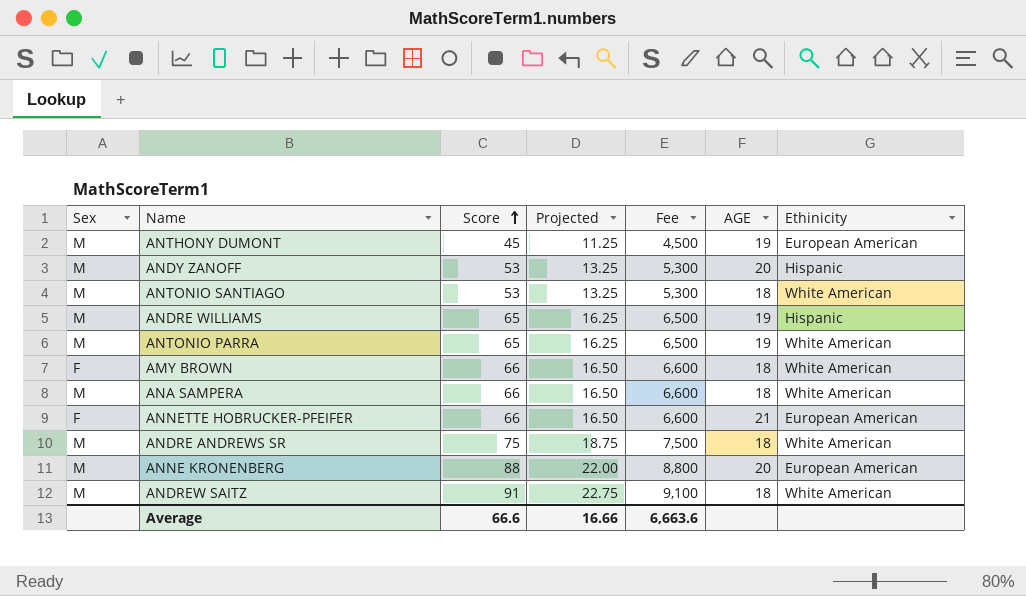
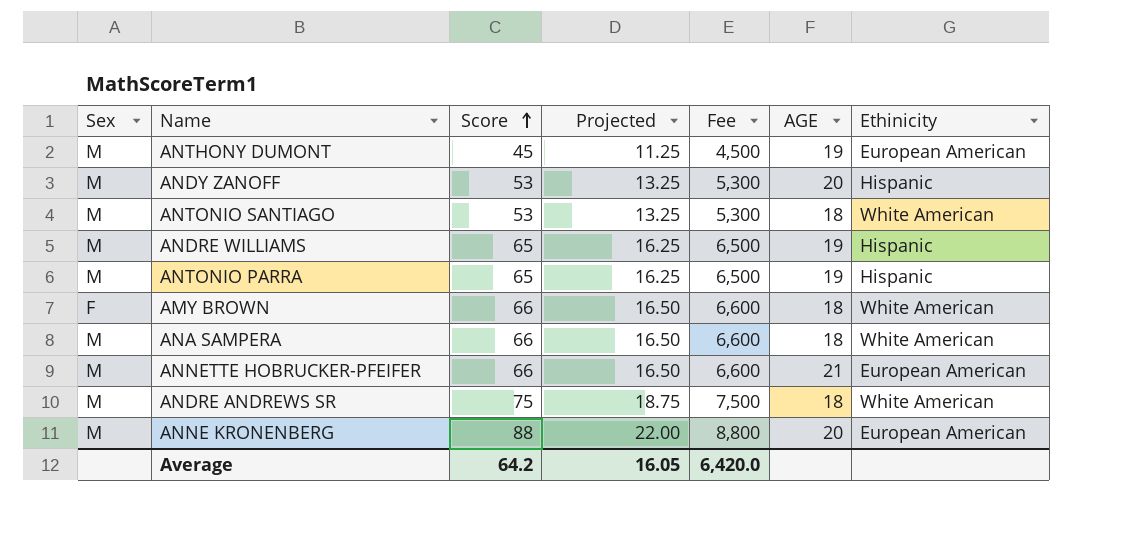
row ANDREW SAITZ: M | 91 | 22.75 | 9,100 | 18 | White American -> none
ANTONIO PARRA | Ethinicity: White American -> Hispanic
ANNETTE HOBRUCKER-PFEIFER | Sex: F -> M
Average | Score: 66.6 -> 64.2
Average | Projected: 16.66 -> 16.05
Average | Fee: 6,663.6 -> 6,420.0

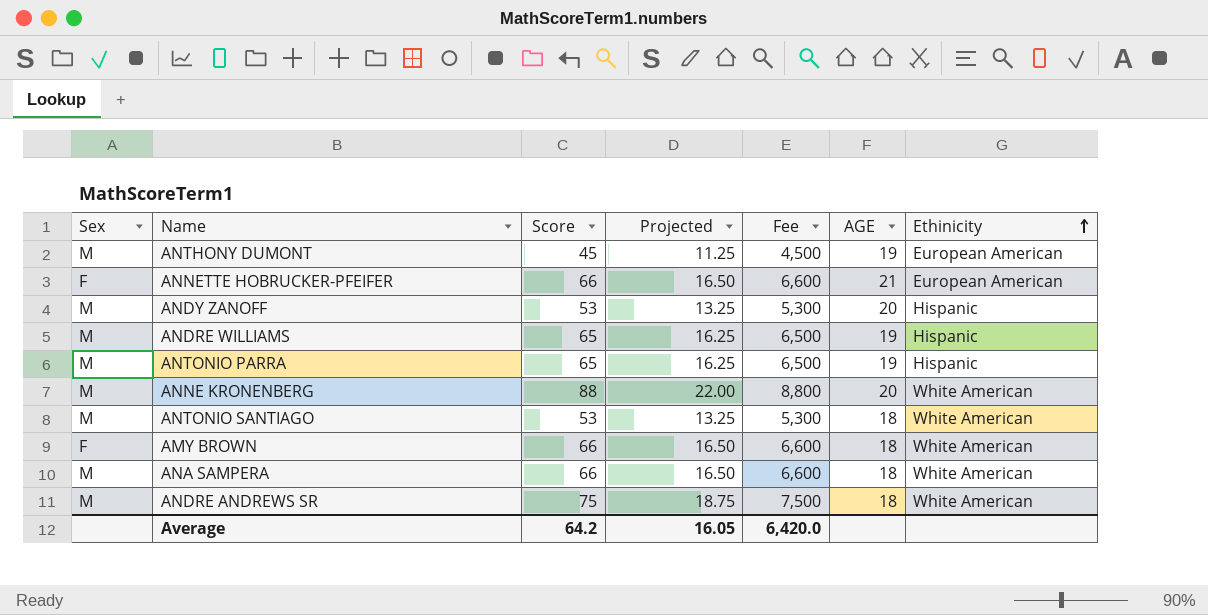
row order: Score ascending -> Ethinicity ascending
ANNETTE HOBRUCKER-PFEIFER | Sex: M -> F
ANNE KRONENBERG | Ethinicity: European American -> White American

